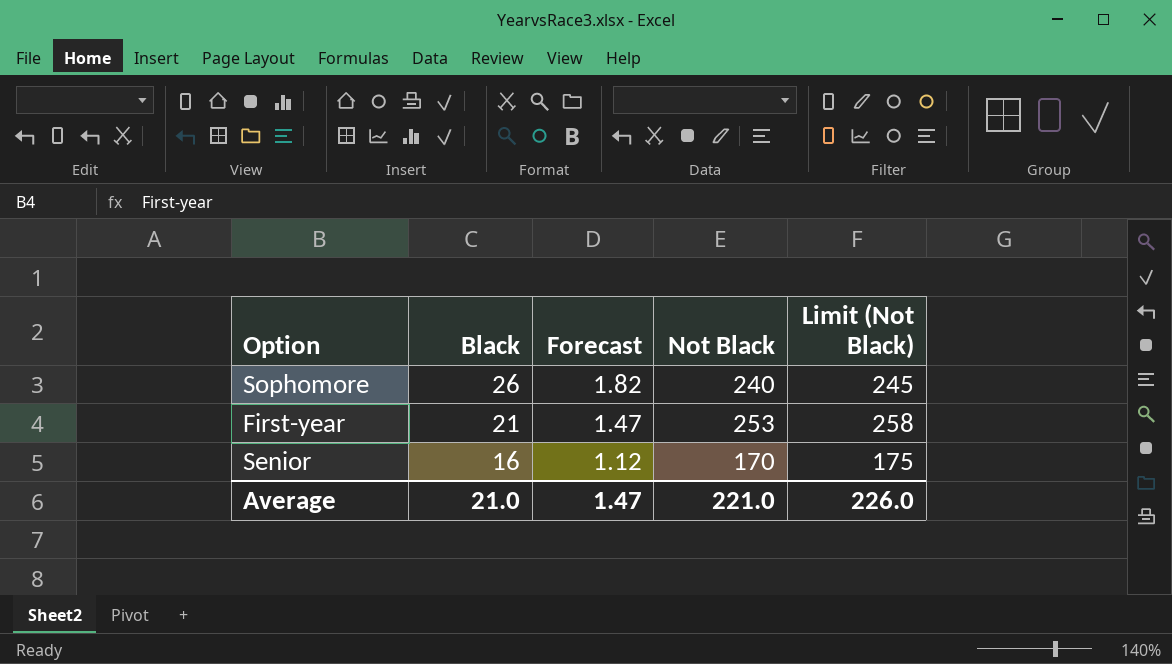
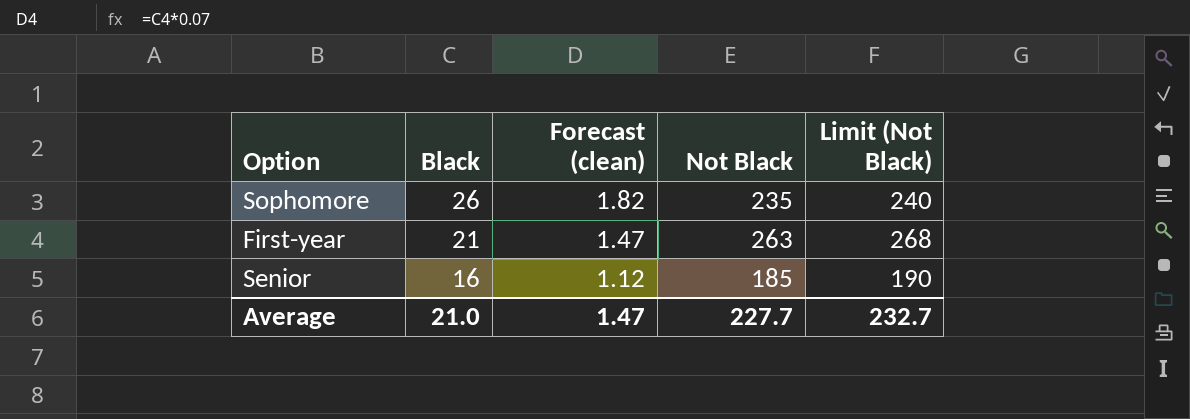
column name: Forecast -> Forecast (clean)
Sophomore | Not Black: 240 -> 235
Sophomore | Limit (Not Black): 245 -> 240
First-year | Not Black: 253 -> 263
First-year | Limit (Not Black): 258 -> 268
Senior | Not Black: 170 -> 185
Senior | Limit (Not Black): 175 -> 190
Average | Not Black: 221.0 -> 227.7
Average | Limit (Not Black): 226.0 -> 232.7

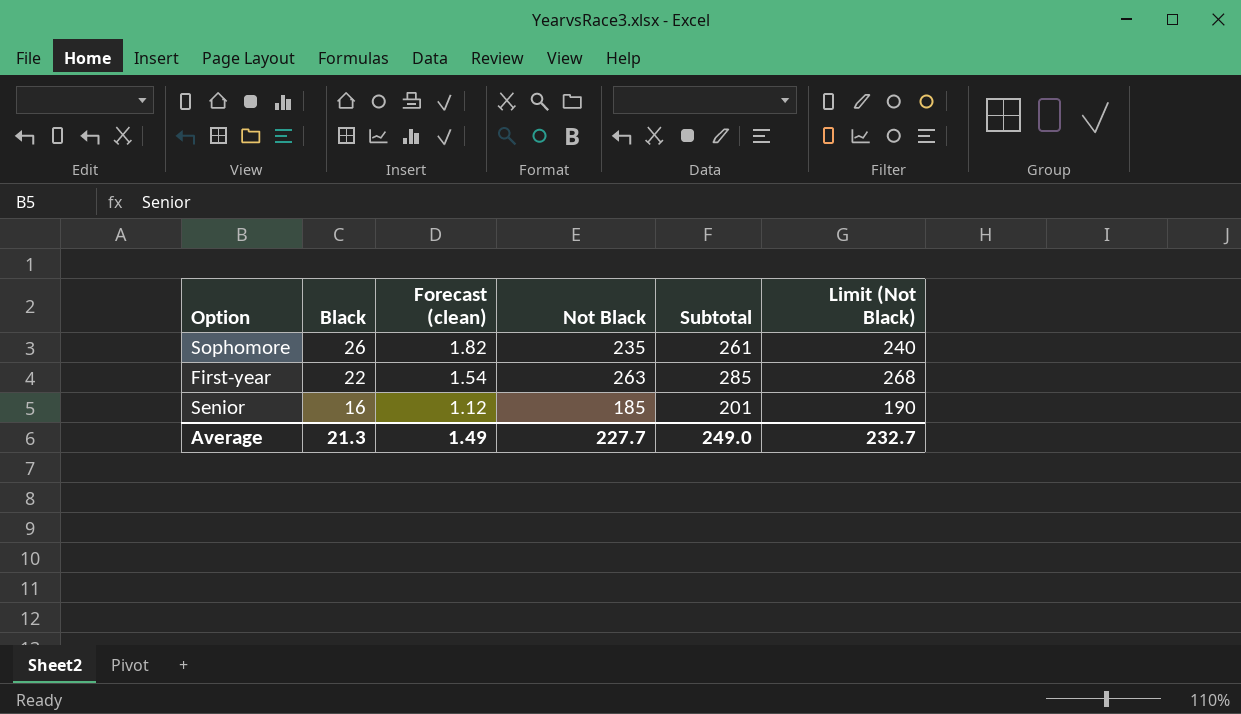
column Subtotal | formula: none -> [Black] + [Not Black]
First-year | Black: 21 -> 22
First-year | Forecast (clean): 1.47 -> 1.54
Average | Black: 21.0 -> 21.3
Average | Forecast (clean): 1.47 -> 1.49

